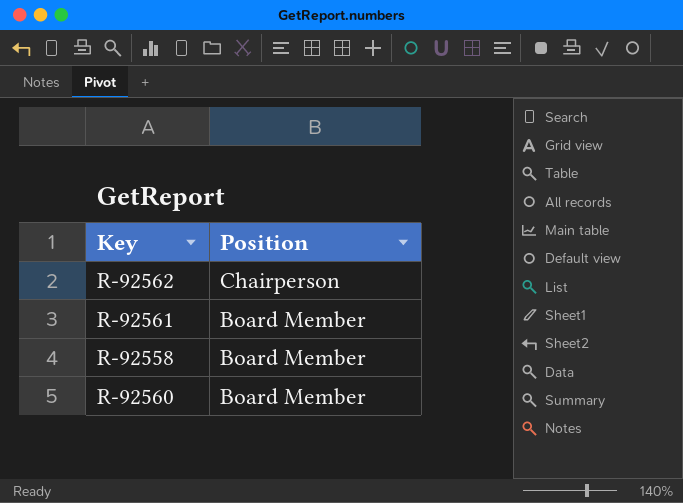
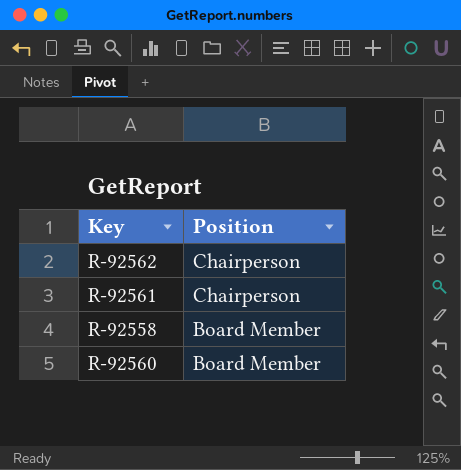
R-92561 | Position: Board Member -> Chairperson

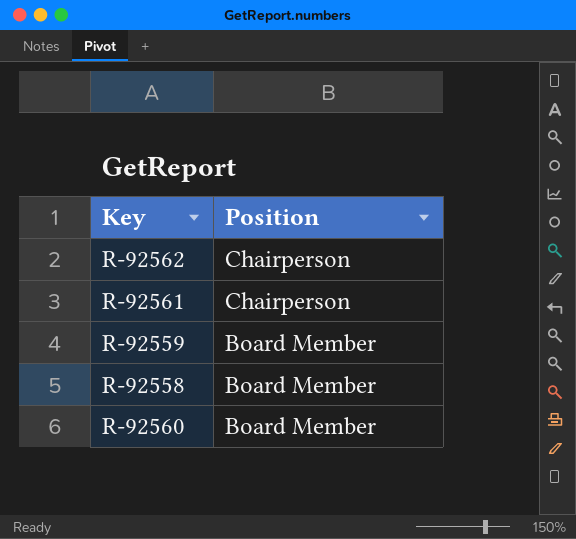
row R-92559: none -> Board Member

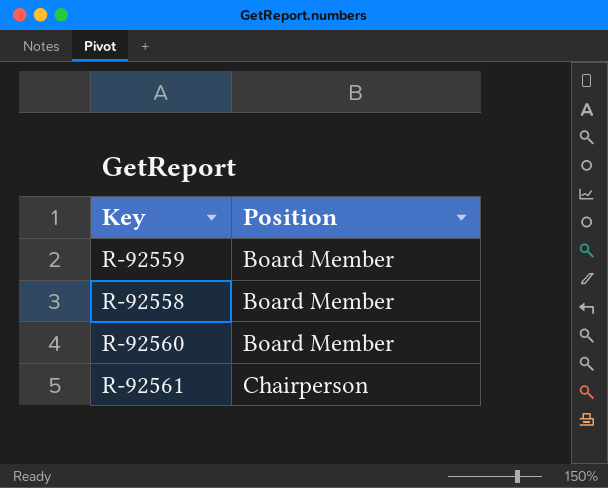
row order: Position descending -> Position ascending
row R-92562: Chairperson -> none

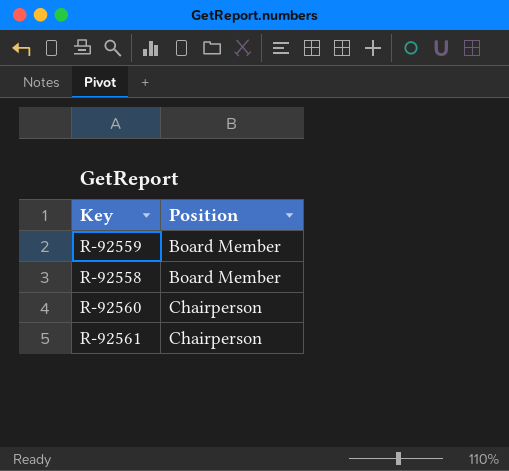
R-92560 | Position: Board Member -> Chairperson

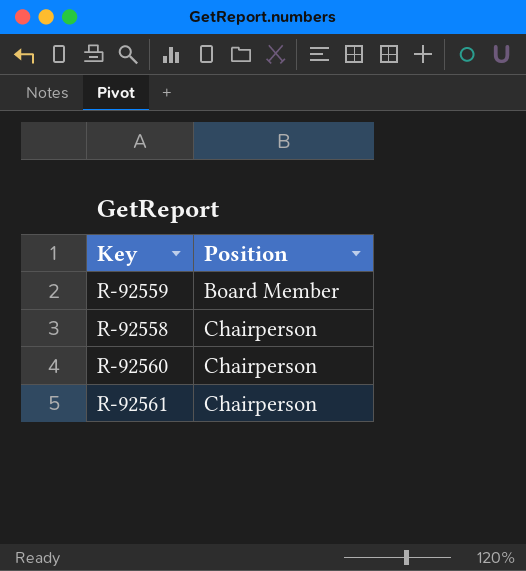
R-92558 | Position: Board Member -> Chairperson

